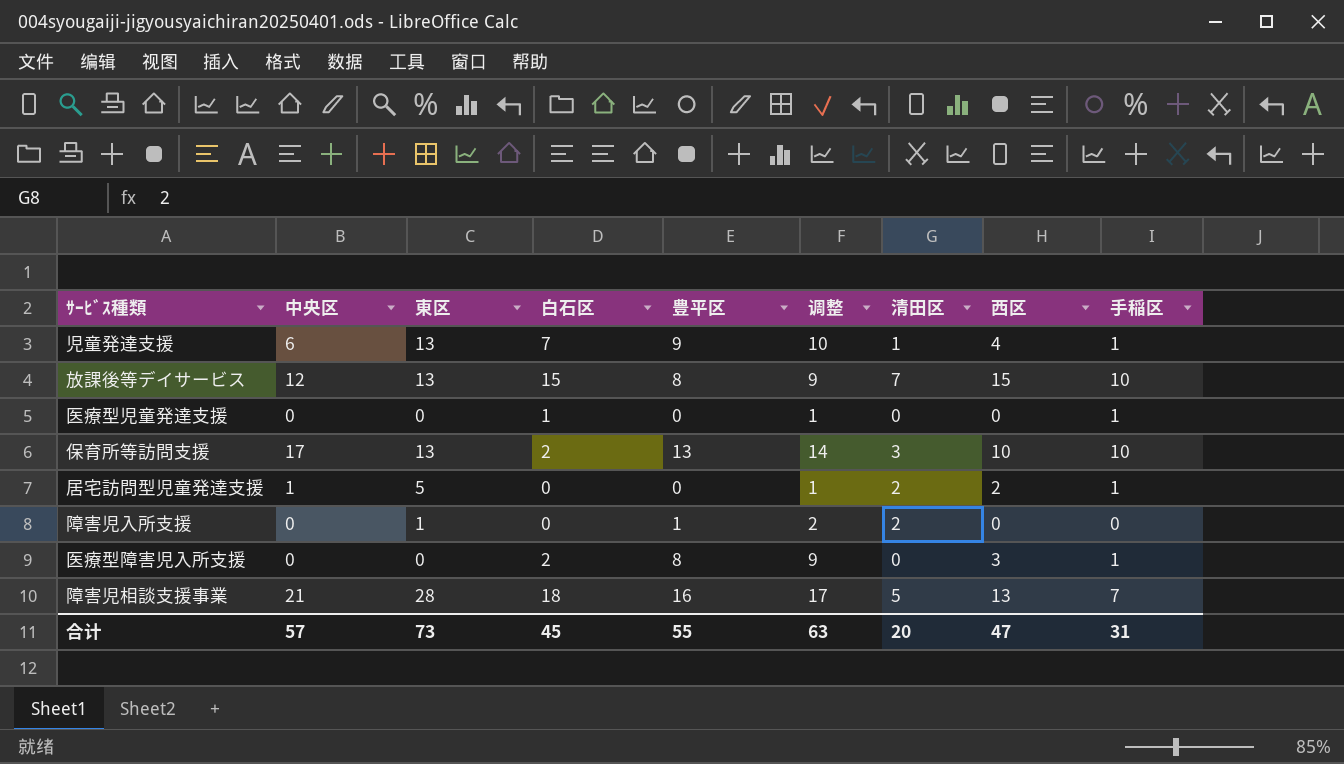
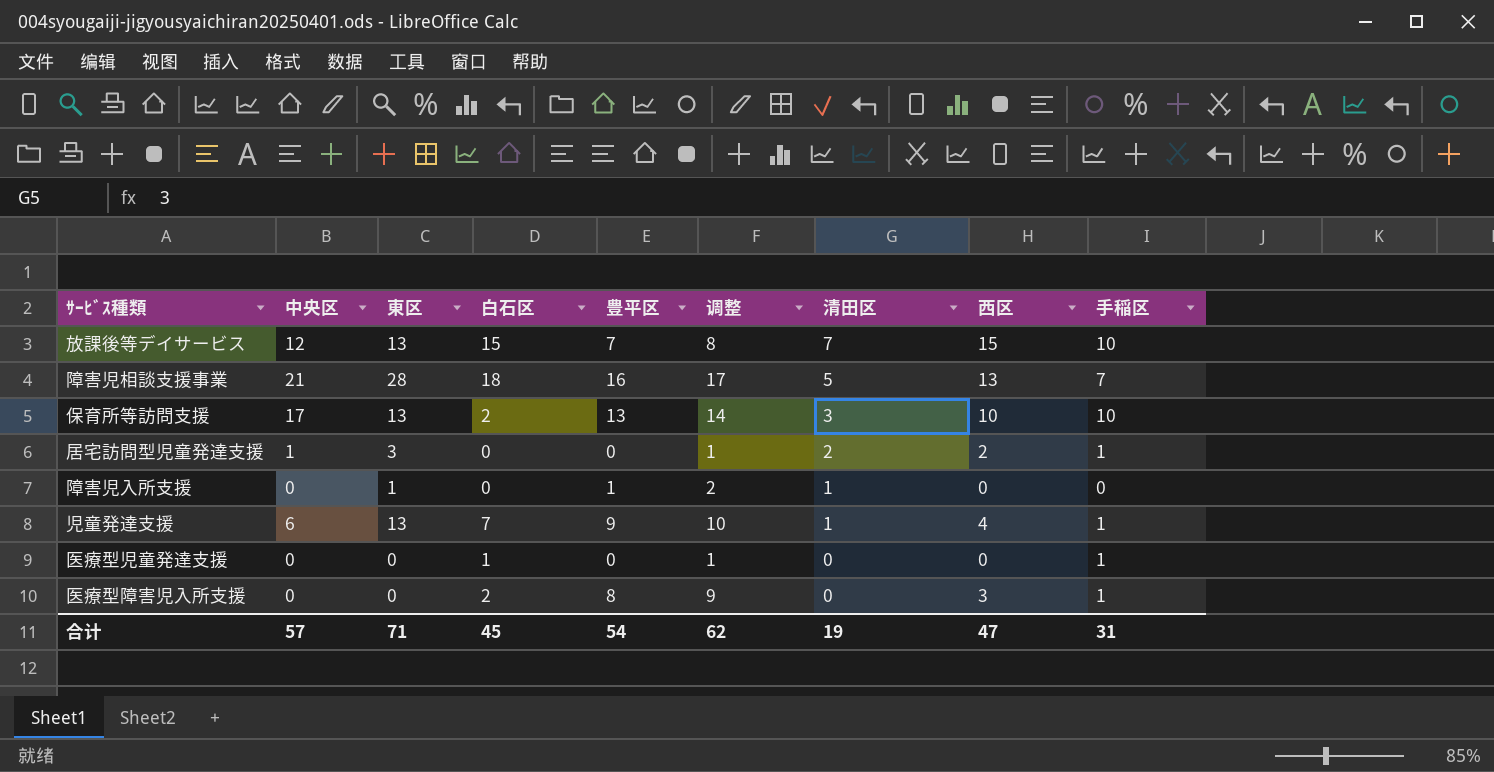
row order: none -> 清田区 descending
放課後等デイサービス | 豊平区: 8 -> 7
放課後等デイサービス | 调整: 9 -> 8
居宅訪問型児童発達支援 | 東区: 5 -> 3
障害児入所支援 | 清田区: 2 -> 1
合计 | 東区: 73 -> 71
合计 | 豊平区: 55 -> 54
合计 | 调整: 63 -> 62
合计 | 清田区: 20 -> 19

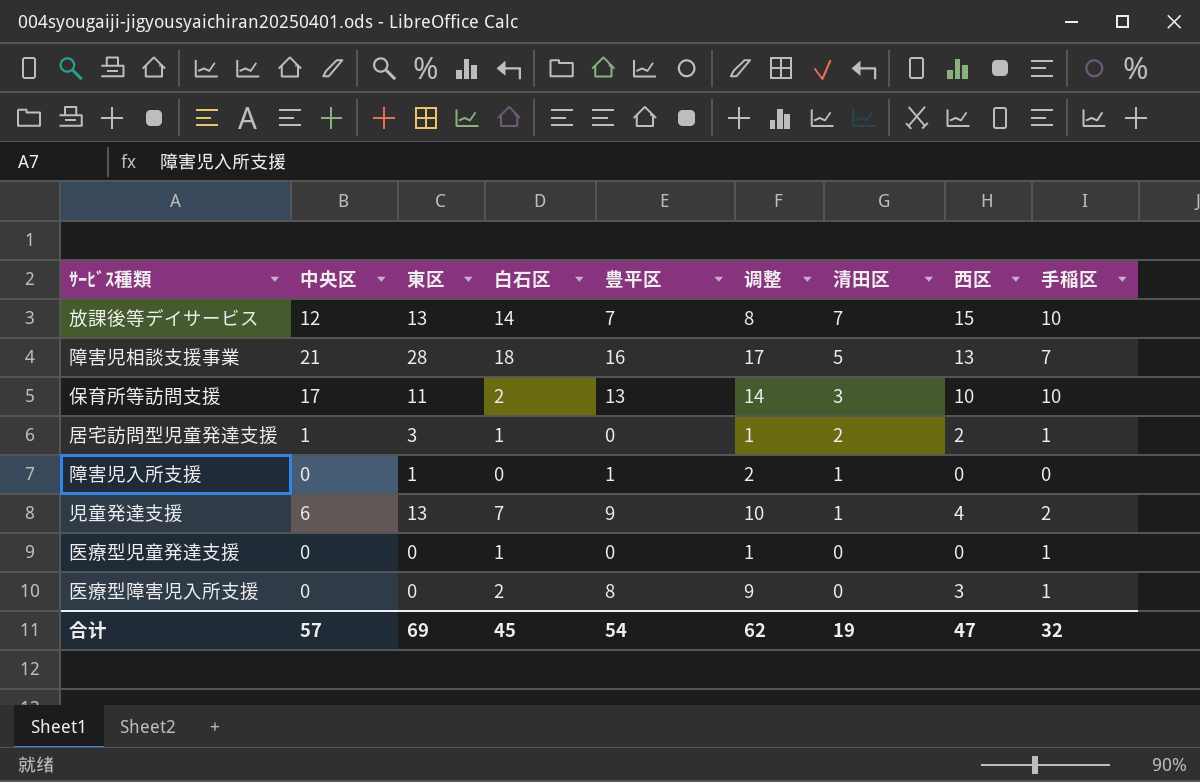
放課後等デイサービス | 白石区: 15 -> 14
保育所等訪問支援 | 東区: 13 -> 11
居宅訪問型児童発達支援 | 白石区: 0 -> 1
児童発達支援 | 手稲区: 1 -> 2
合计 | 東区: 71 -> 69
合计 | 手稲区: 31 -> 32

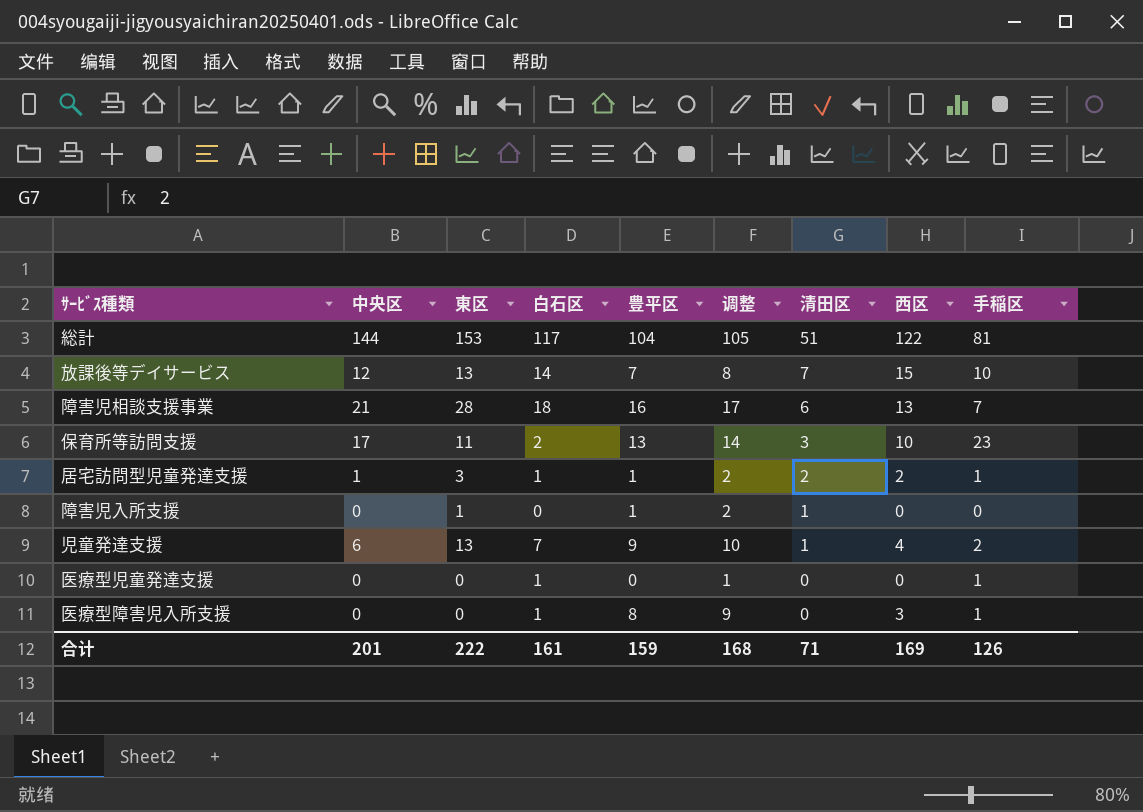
row 総計: none -> 144 | 153 | 117 | 104 | 105 | 51 | 122 | 81
障害児相談支援事業 | 清田区: 5 -> 6
保育所等訪問支援 | 手稲区: 10 -> 23
居宅訪問型児童発達支援 | 豊平区: 0 -> 1
居宅訪問型児童発達支援 | 调整: 1 -> 2
医療型障害児入所支援 | 白石区: 2 -> 1
合计 | 中央区: 57 -> 201
合计 | 東区: 69 -> 222
合计 | 白石区: 45 -> 161
合计 | 豊平区: 54 -> 159
合计 | 调整: 62 -> 168
合计 | 清田区: 19 -> 71
合计 | 西区: 47 -> 169
合计 | 手稲区: 32 -> 126

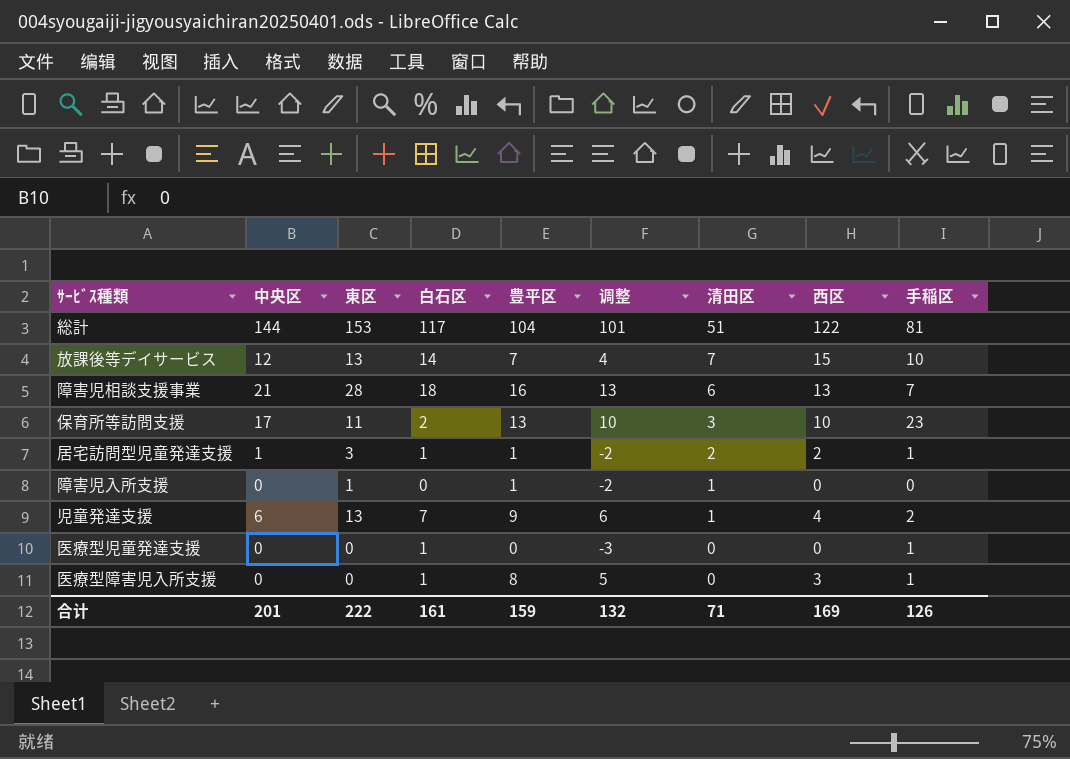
column 调整 | formula: [豊平区] + 1 -> [豊平区] - 3
合计 | 调整: 168 -> 132

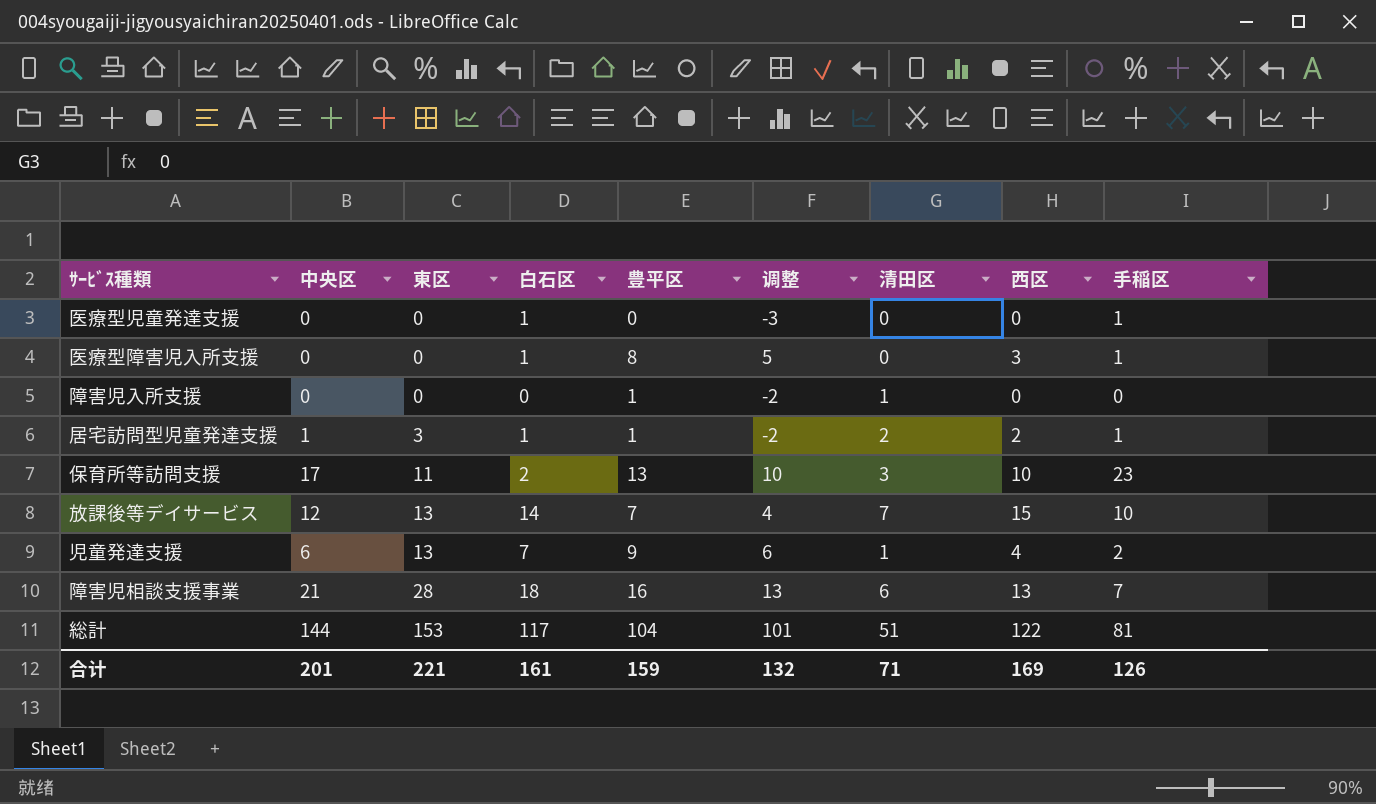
row order: 清田区 descending -> 東区 ascending
障害児入所支援 | 東区: 1 -> 0
合计 | 東区: 222 -> 221

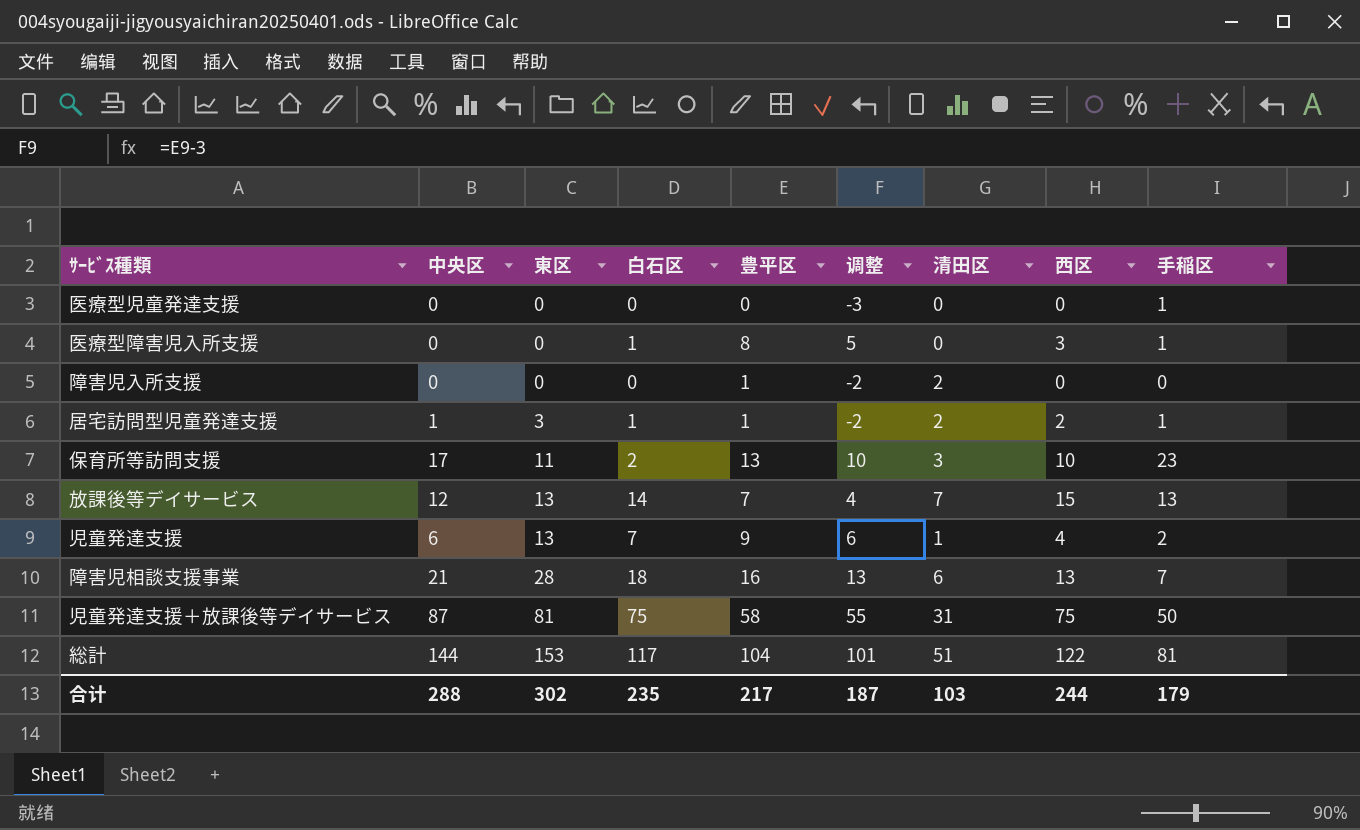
医療型児童発達支援 | 白石区: 1 -> 0
障害児入所支援 | 清田区: 1 -> 2
放課後等デイサービス | 手稲区: 10 -> 13
row 児童発達支援＋放課後等デイサービス: none -> 87 | 81 | 75 | 58 | 55 | 31 | 75 | 50
合计 | 中央区: 201 -> 288
合计 | 東区: 221 -> 302
合计 | 白石区: 161 -> 235
合计 | 豊平区: 159 -> 217
合计 | 调整: 132 -> 187
合计 | 清田区: 71 -> 103
合计 | 西区: 169 -> 244
合计 | 手稲区: 126 -> 179

